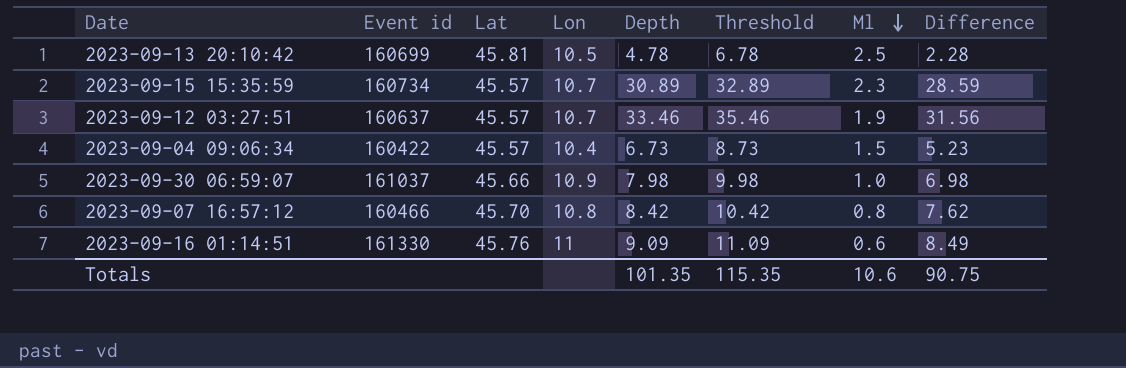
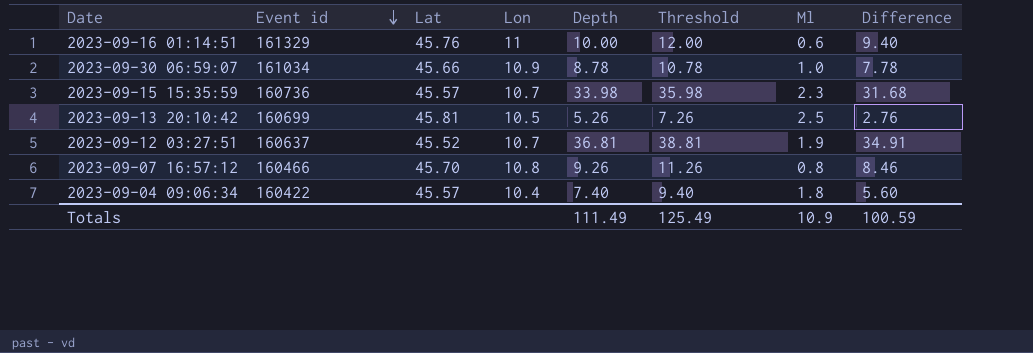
row order: Ml descending -> Event id descending
2023-09-16 01:14:51 | Event id: 161330 -> 161329
2023-09-16 01:14:51 | Depth: 9.09 -> 10.00
2023-09-16 01:14:51 | Threshold: 11.09 -> 12.00
2023-09-16 01:14:51 | Difference: 8.49 -> 9.40
2023-09-30 06:59:07 | Event id: 161037 -> 161034
2023-09-30 06:59:07 | Depth: 7.98 -> 8.78
2023-09-30 06:59:07 | Threshold: 9.98 -> 10.78
2023-09-30 06:59:07 | Difference: 6.98 -> 7.78
2023-09-15 15:35:59 | Event id: 160734 -> 160736
2023-09-15 15:35:59 | Depth: 30.89 -> 33.98
2023-09-15 15:35:59 | Threshold: 32.89 -> 35.98
2023-09-15 15:35:59 | Difference: 28.59 -> 31.68
2023-09-13 20:10:42 | Depth: 4.78 -> 5.26
2023-09-13 20:10:42 | Threshold: 6.78 -> 7.26
2023-09-13 20:10:42 | Difference: 2.28 -> 2.76
2023-09-12 03:27:51 | Lat: 45.57 -> 45.52
2023-09-12 03:27:51 | Depth: 33.46 -> 36.81
2023-09-12 03:27:51 | Threshold: 35.46 -> 38.81
2023-09-12 03:27:51 | Difference: 31.56 -> 34.91
2023-09-07 16:57:12 | Depth: 8.42 -> 9.26
2023-09-07 16:57:12 | Threshold: 10.42 -> 11.26
2023-09-07 16:57:12 | Difference: 7.62 -> 8.46
2023-09-04 09:06:34 | Depth: 6.73 -> 7.40
2023-09-04 09:06:34 | Threshold: 8.73 -> 9.40
2023-09-04 09:06:34 | Ml: 1.5 -> 1.8
2023-09-04 09:06:34 | Difference: 5.23 -> 5.60
Totals | Depth: 101.35 -> 111.49
Totals | Threshold: 115.35 -> 125.49
Totals | Ml: 10.6 -> 10.9
Totals | Difference: 90.75 -> 100.59

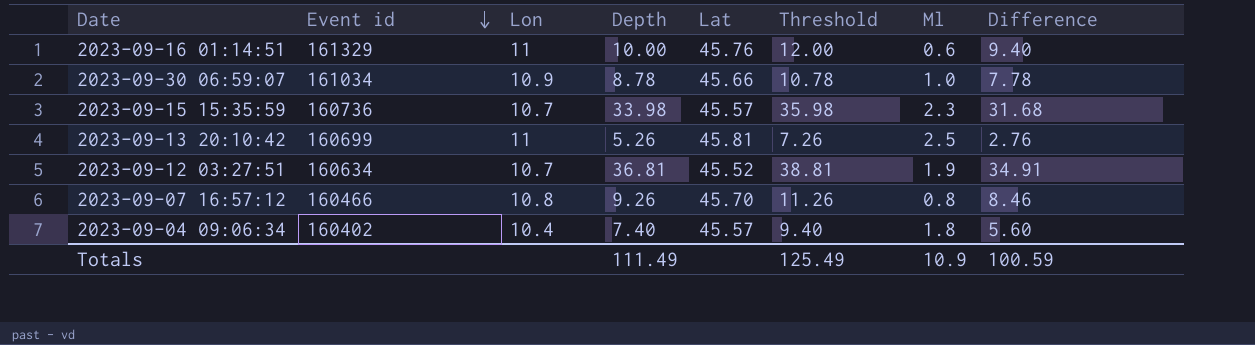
column Lat | position: 3 -> 5
2023-09-13 20:10:42 | Lon: 10.5 -> 11
2023-09-12 03:27:51 | Event id: 160637 -> 160634
2023-09-04 09:06:34 | Event id: 160422 -> 160402

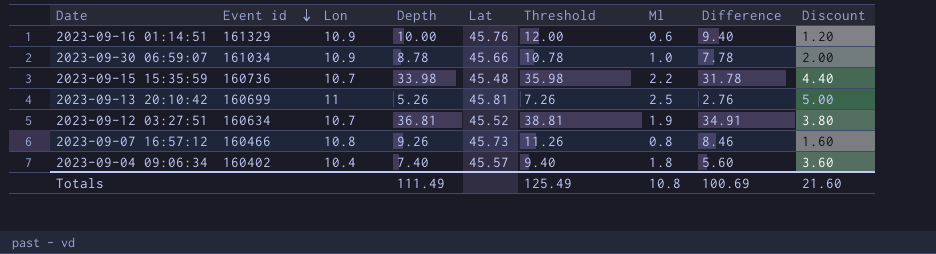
column Discount | formula: none -> [Ml] * 2
2023-09-16 01:14:51 | Lon: 11 -> 10.9
2023-09-15 15:35:59 | Lat: 45.57 -> 45.48
2023-09-15 15:35:59 | Ml: 2.3 -> 2.2
2023-09-15 15:35:59 | Difference: 31.68 -> 31.78
2023-09-07 16:57:12 | Lat: 45.70 -> 45.73
Totals | Ml: 10.9 -> 10.8
Totals | Difference: 100.59 -> 100.69

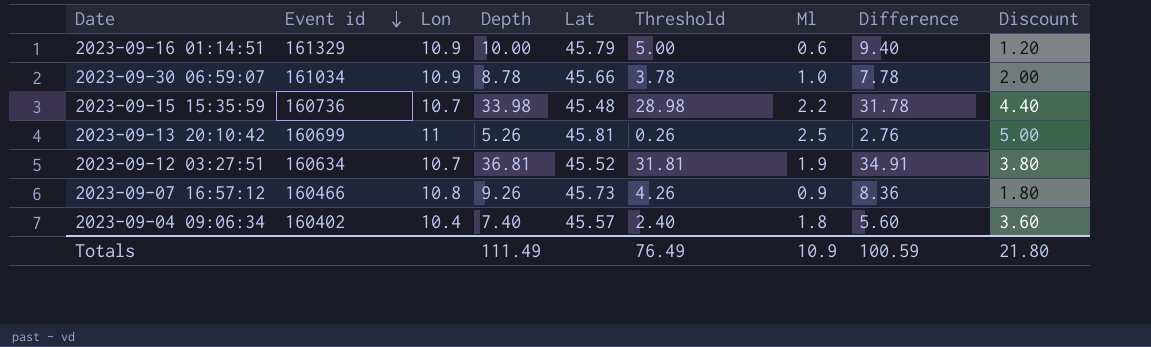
column Threshold | formula: [Depth] + 2 -> [Depth] - 5
2023-09-16 01:14:51 | Lat: 45.76 -> 45.79
2023-09-07 16:57:12 | Ml: 0.8 -> 0.9
2023-09-07 16:57:12 | Difference: 8.46 -> 8.36
2023-09-07 16:57:12 | Discount: 1.60 -> 1.80
Totals | Threshold: 125.49 -> 76.49
Totals | Ml: 10.8 -> 10.9
Totals | Difference: 100.69 -> 100.59
Totals | Discount: 21.60 -> 21.80

